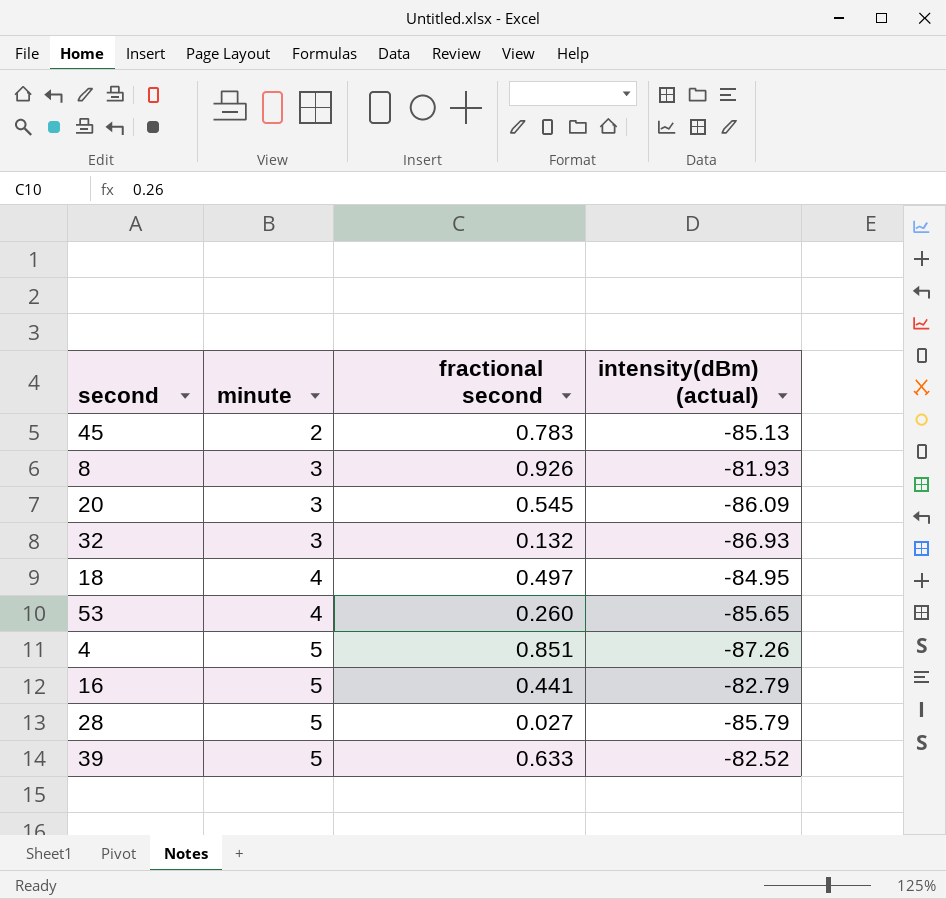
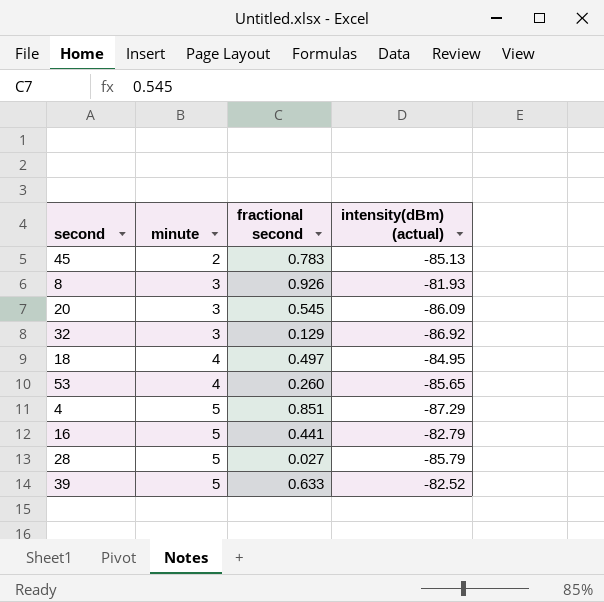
32 | fractional second: 0.132 -> 0.129
32 | intensity(dBm) (actual): -86.93 -> -86.92
4 | intensity(dBm) (actual): -87.26 -> -87.29

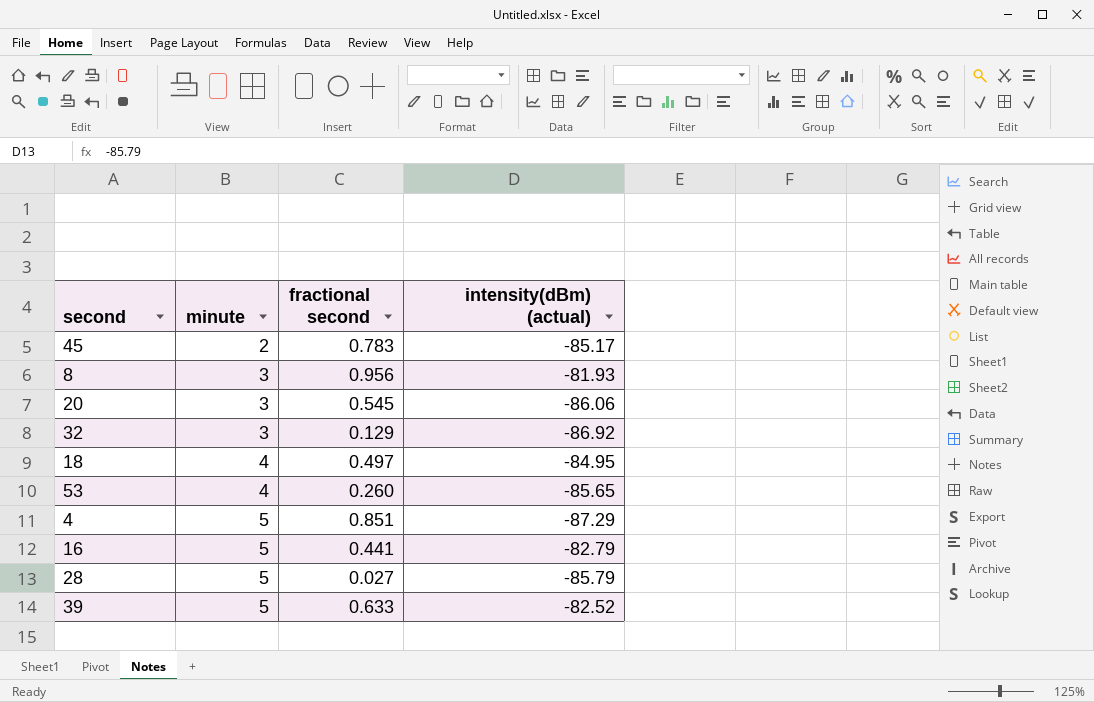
45 | intensity(dBm) (actual): -85.13 -> -85.17
8 | fractional second: 0.926 -> 0.956
20 | intensity(dBm) (actual): -86.09 -> -86.06

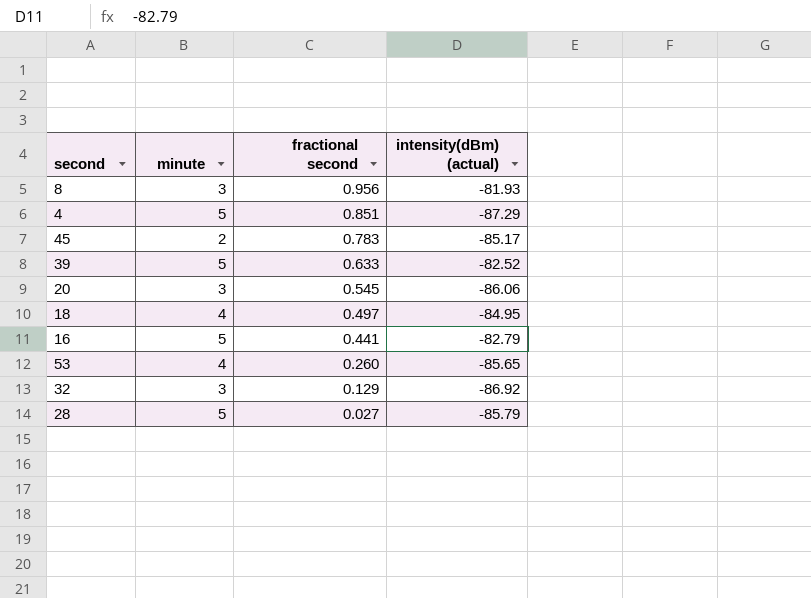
row order: minute ascending -> fractional second descending

